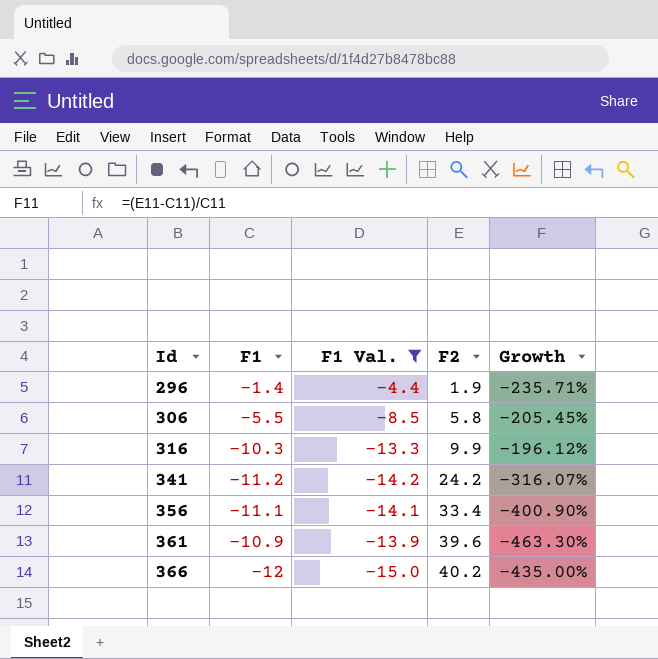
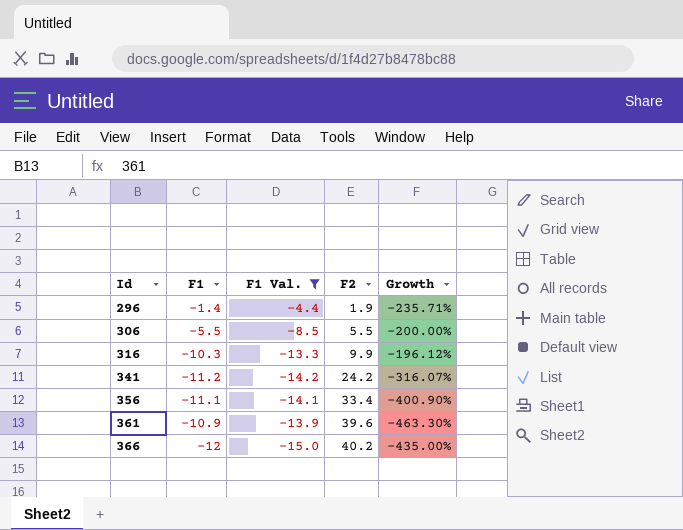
306 | F2: 5.8 -> 5.5
306 | Growth: -205.45% -> -200.00%

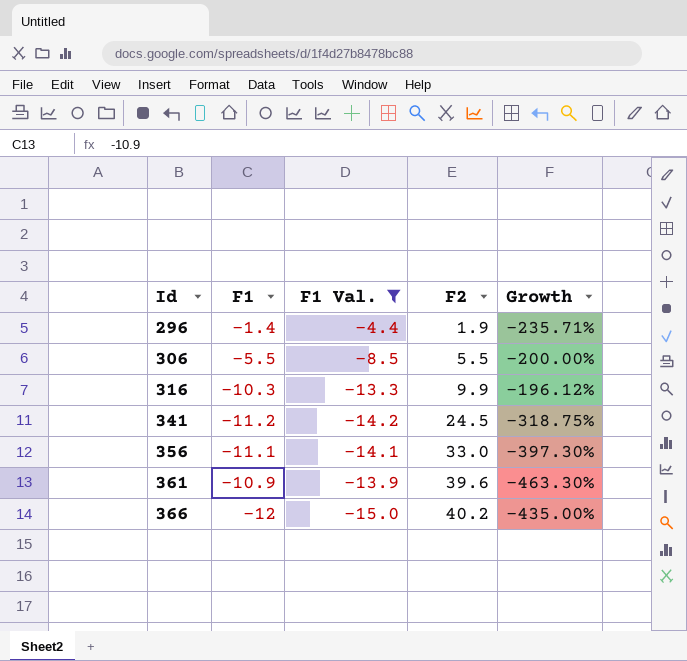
341 | F2: 24.2 -> 24.5
341 | Growth: -316.07% -> -318.75%
356 | F2: 33.4 -> 33.0
356 | Growth: -400.90% -> -397.30%

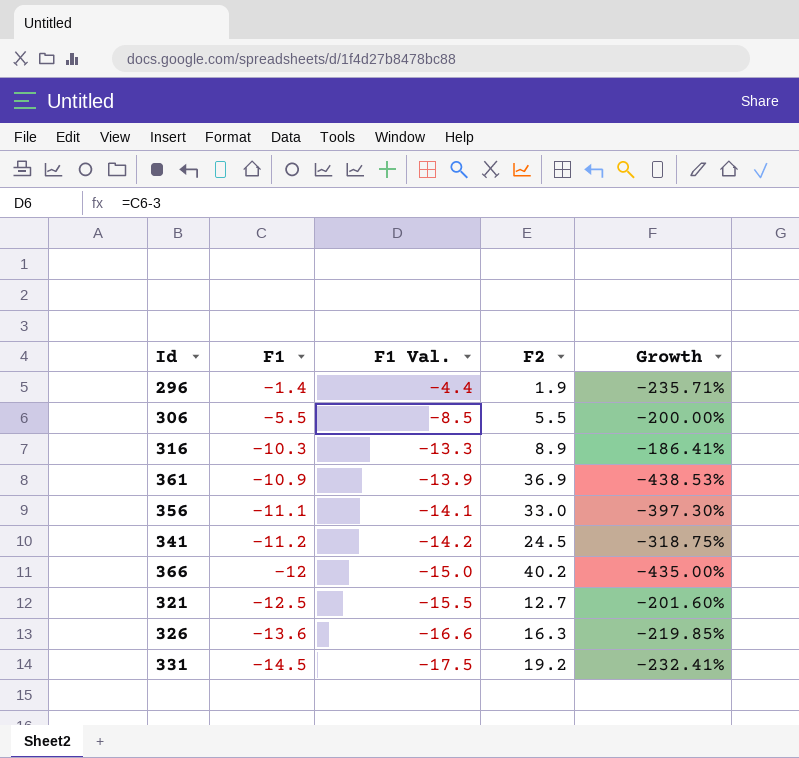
filter: F1 Val. >= -15.0 -> none
row order: Id ascending -> F1 descending
316 | F2: 9.9 -> 8.9
316 | Growth: -196.12% -> -186.41%
361 | F2: 39.6 -> 36.9
361 | Growth: -463.30% -> -438.53%

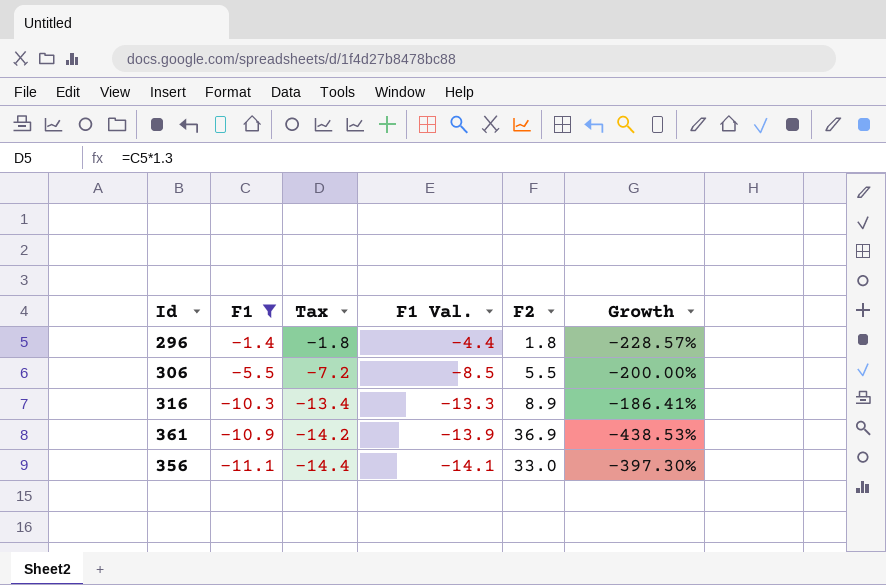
filter: none -> F1 >= -11.1
column Tax | formula: none -> [F1] * 1.3
296 | F2: 1.9 -> 1.8
296 | Growth: -235.71% -> -228.57%

